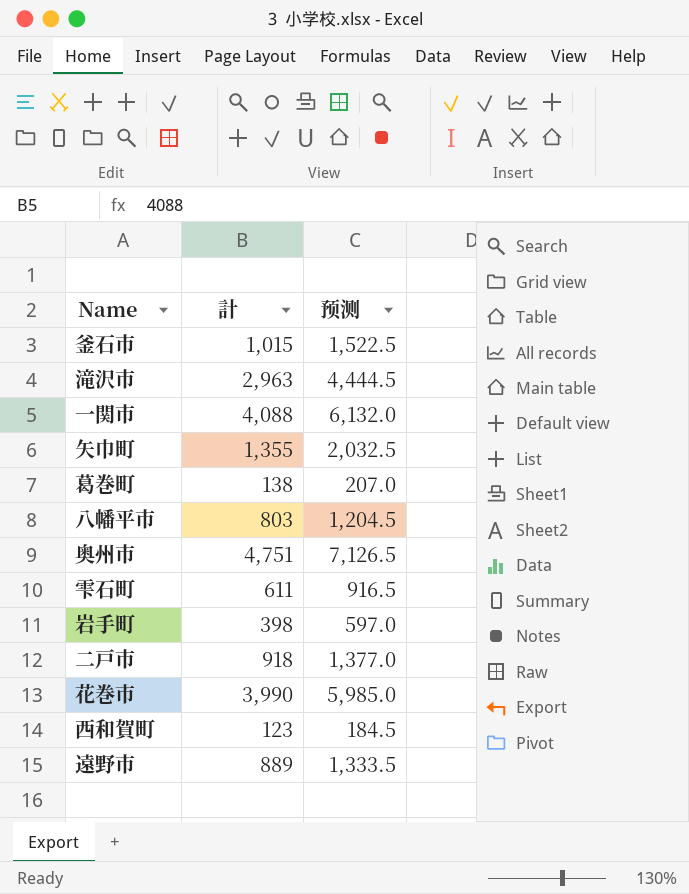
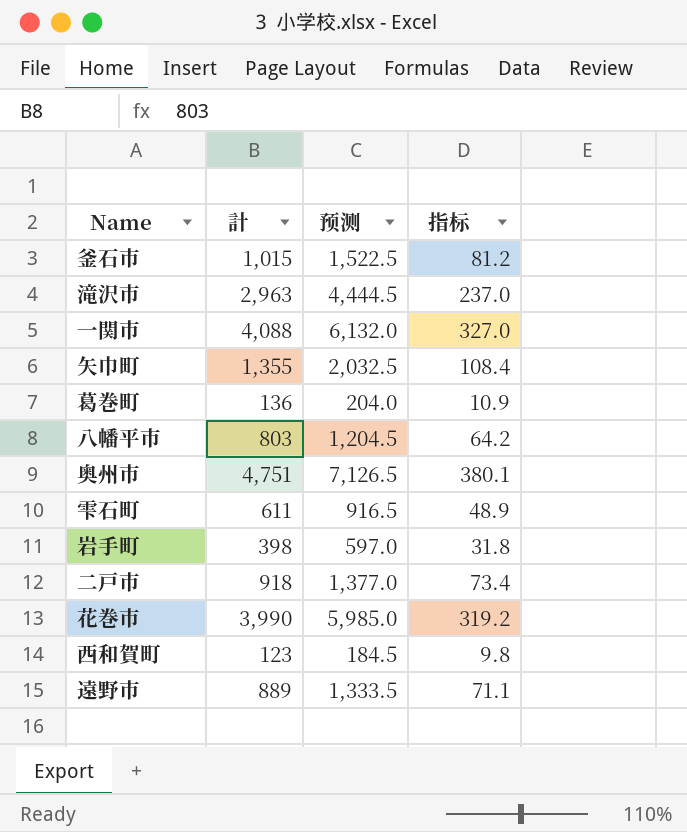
column 指标 | formula: none -> [計] * 0.08
葛巻町 | 計: 138 -> 136
葛巻町 | 预测: 207.0 -> 204.0

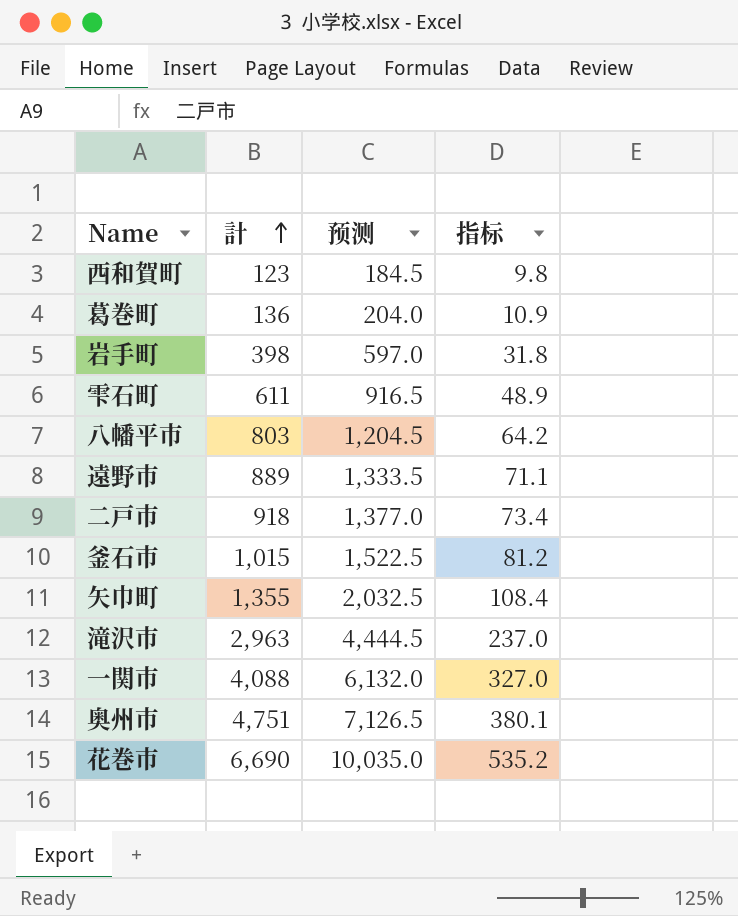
row order: none -> 計 ascending
花巻市 | 計: 3,990 -> 6,690
花巻市 | 预测: 5,985.0 -> 10,035.0
花巻市 | 指标: 319.2 -> 535.2

